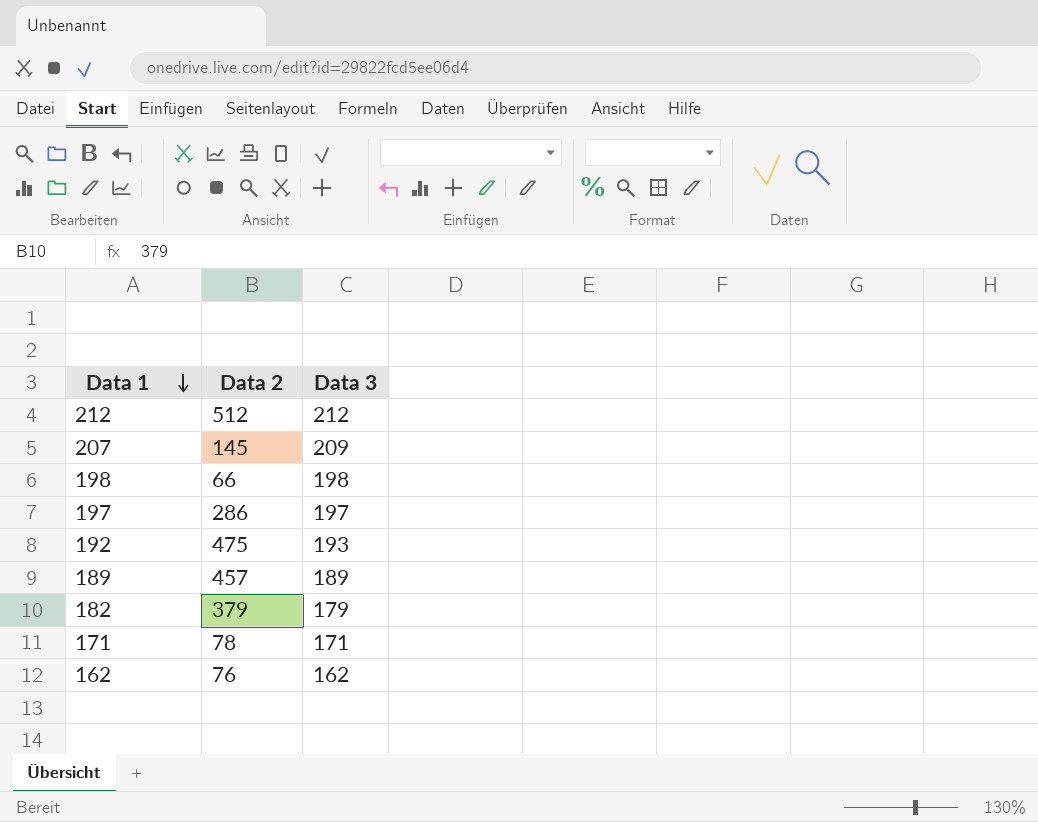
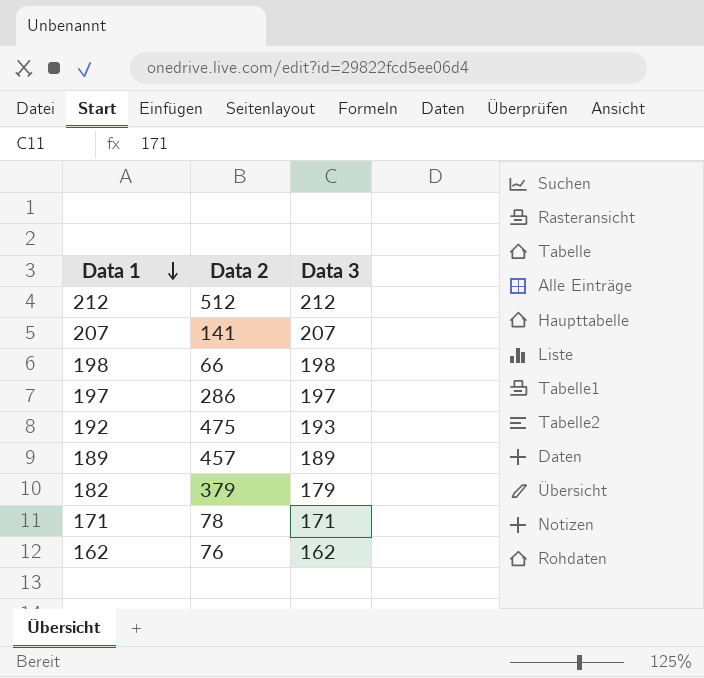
207 | Data 2: 145 -> 141
207 | Data 3: 209 -> 207

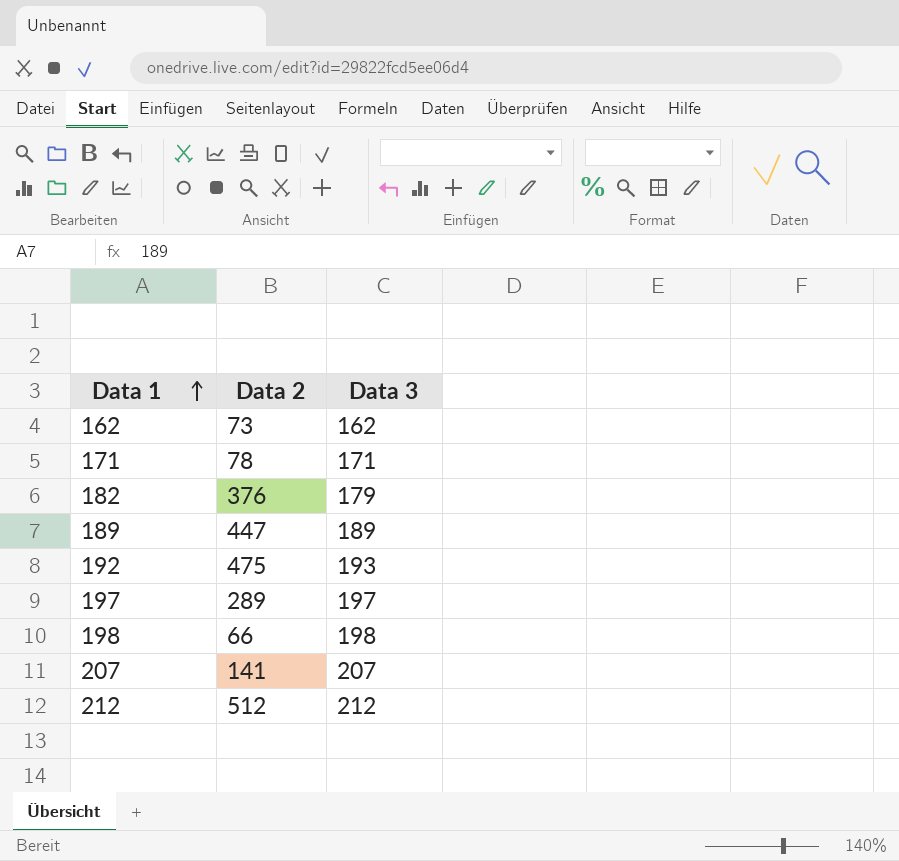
row order: Data 1 descending -> Data 1 ascending
162 | Data 2: 76 -> 73
182 | Data 2: 379 -> 376
189 | Data 2: 457 -> 447
197 | Data 2: 286 -> 289

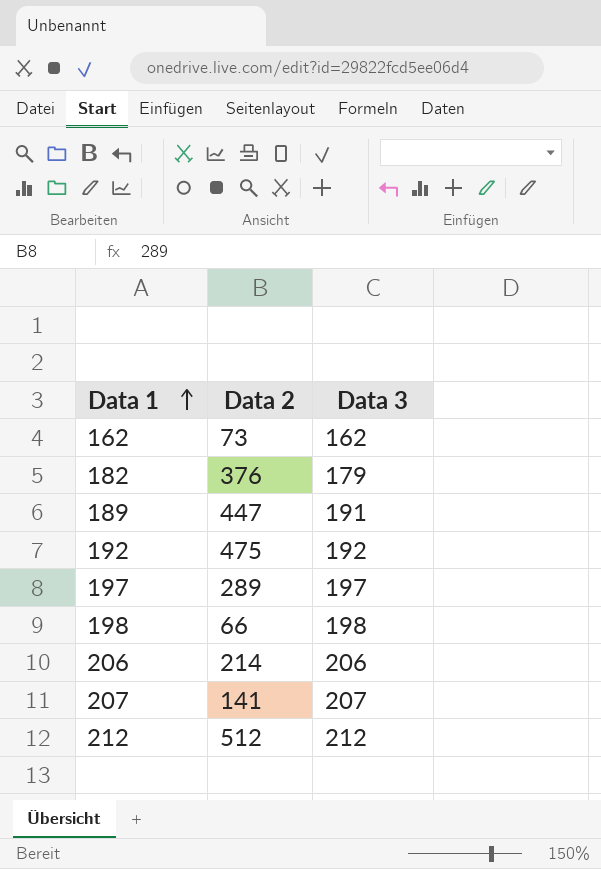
row 171: 78 | 171 -> none
189 | Data 3: 189 -> 191
192 | Data 3: 193 -> 192
row 206: none -> 214 | 206

